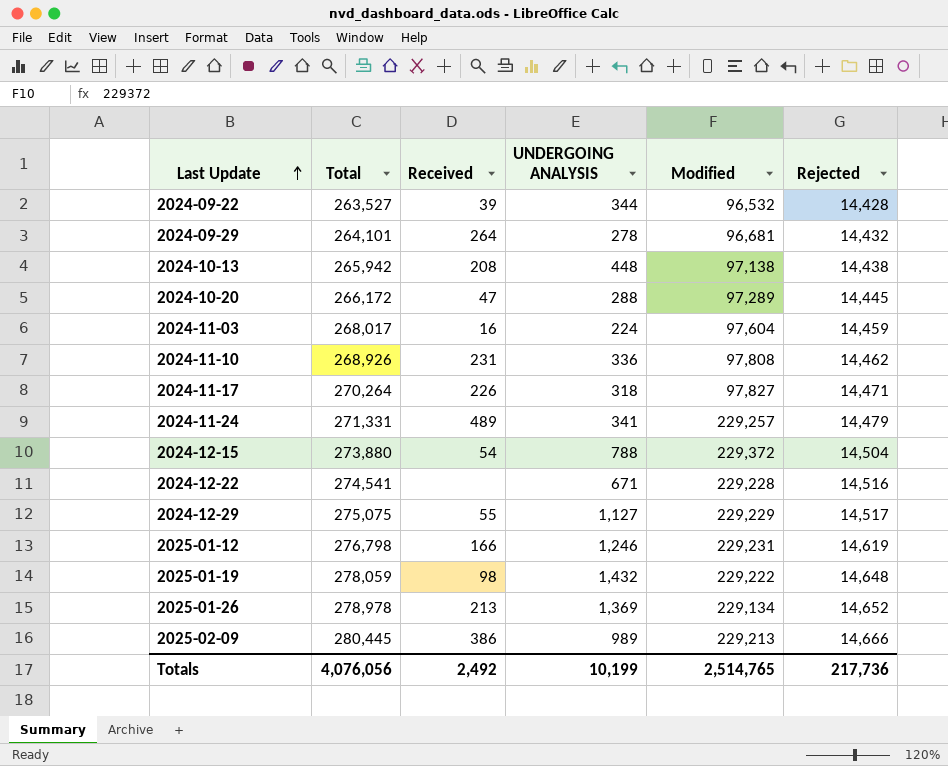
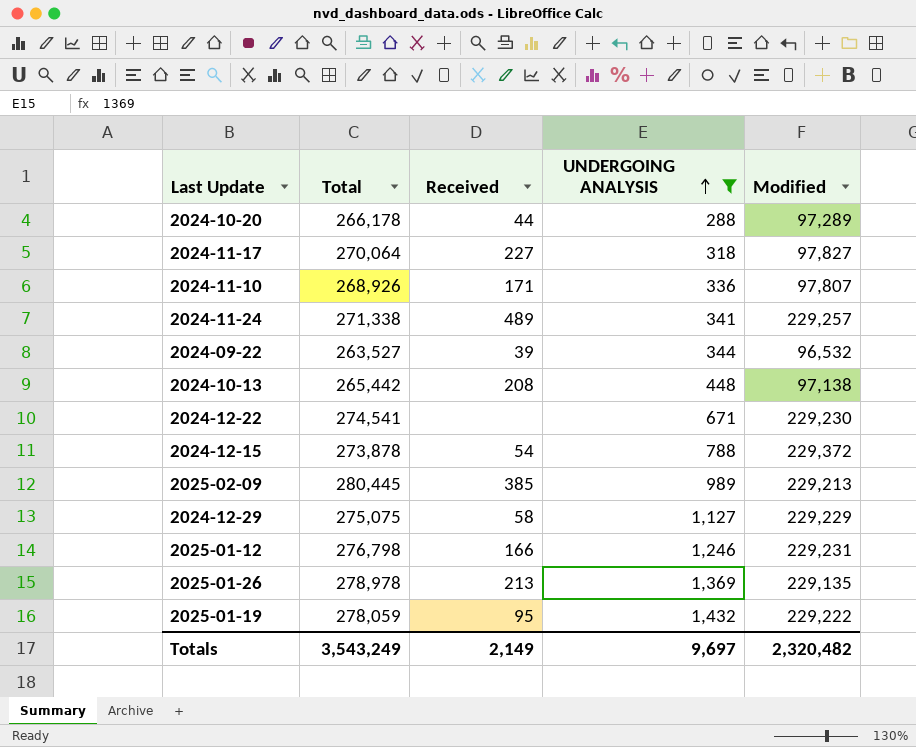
filter: none -> UNDERGOING ANALYSIS >= 288
row order: Last Update ascending -> UNDERGOING ANALYSIS ascending
column Rejected | position: 6 -> none
2024-10-20 | Total: 266,172 -> 266,178
2024-10-20 | Received: 47 -> 44
2024-11-17 | Total: 270,264 -> 270,064
2024-11-17 | Received: 226 -> 227
2024-11-10 | Received: 231 -> 171
2024-11-10 | Modified: 97,808 -> 97,807
2024-11-24 | Total: 271,331 -> 271,338
2024-10-13 | Total: 265,942 -> 265,442
2024-12-22 | Modified: 229,228 -> 229,230
2024-12-15 | Total: 273,880 -> 273,878
2025-02-09 | Received: 386 -> 385
2024-12-29 | Received: 55 -> 58
2025-01-26 | Modified: 229,134 -> 229,135
2025-01-19 | Received: 98 -> 95
Totals | Total: 4,076,056 -> 3,543,249
Totals | Received: 2,492 -> 2,149
Totals | UNDERGOING ANALYSIS: 10,199 -> 9,697
Totals | Modified: 2,514,765 -> 2,320,482

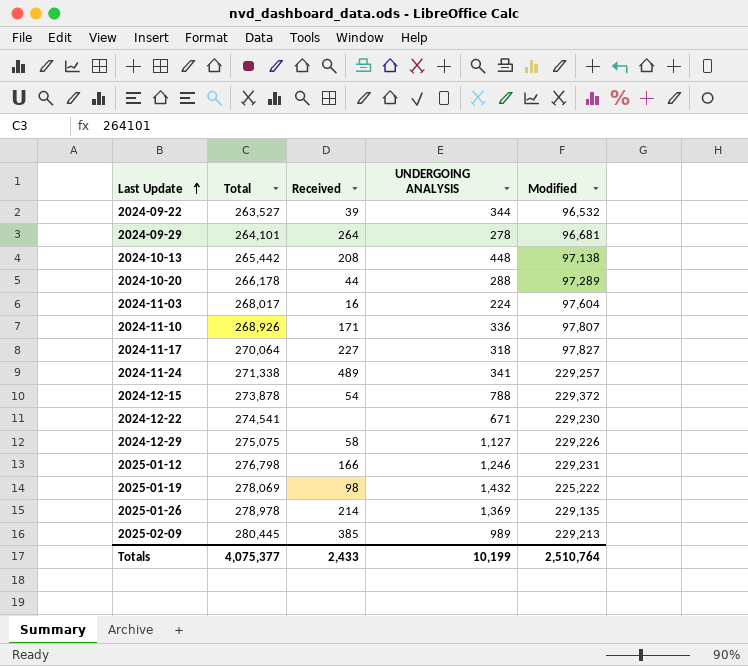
filter: UNDERGOING ANALYSIS >= 288 -> none
row order: UNDERGOING ANALYSIS ascending -> Last Update ascending
2024-12-29 | Modified: 229,229 -> 229,226
2025-01-19 | Total: 278,059 -> 278,069
2025-01-19 | Received: 95 -> 98
2025-01-19 | Modified: 229,222 -> 225,222
2025-01-26 | Received: 213 -> 214
Totals | Total: 3,543,249 -> 4,075,377
Totals | Received: 2,149 -> 2,433
Totals | UNDERGOING ANALYSIS: 9,697 -> 10,199
Totals | Modified: 2,320,482 -> 2,510,764

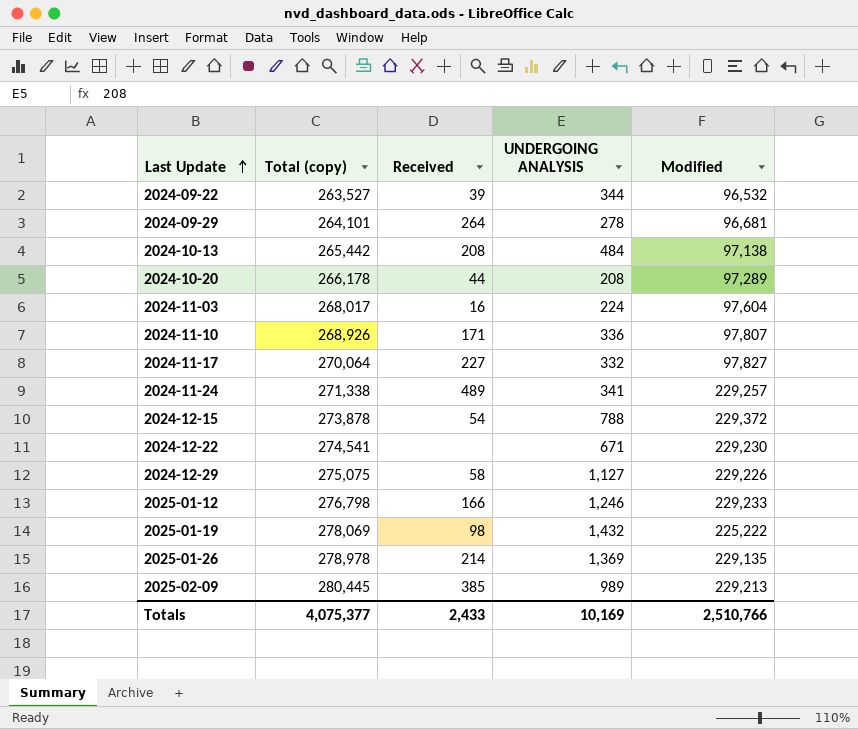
column name: Total -> Total (copy)
2024-10-13 | UNDERGOING ANALYSIS: 448 -> 484
2024-10-20 | UNDERGOING ANALYSIS: 288 -> 208
2024-11-17 | UNDERGOING ANALYSIS: 318 -> 332
2025-01-12 | Modified: 229,231 -> 229,233
Totals | UNDERGOING ANALYSIS: 10,199 -> 10,169
Totals | Modified: 2,510,764 -> 2,510,766

